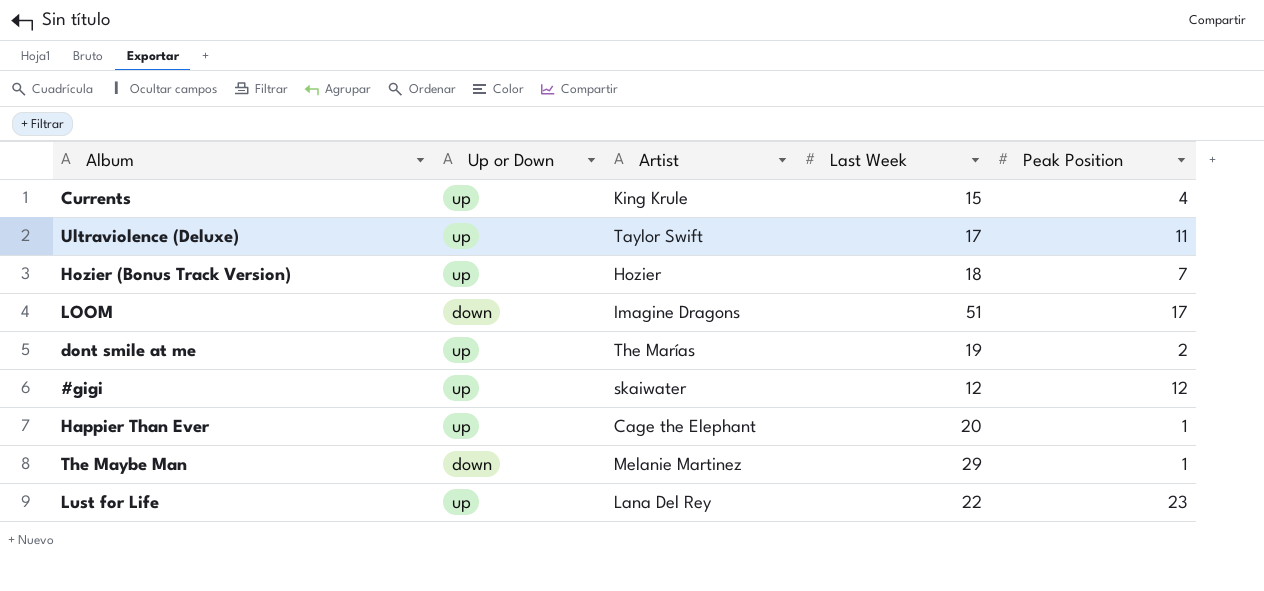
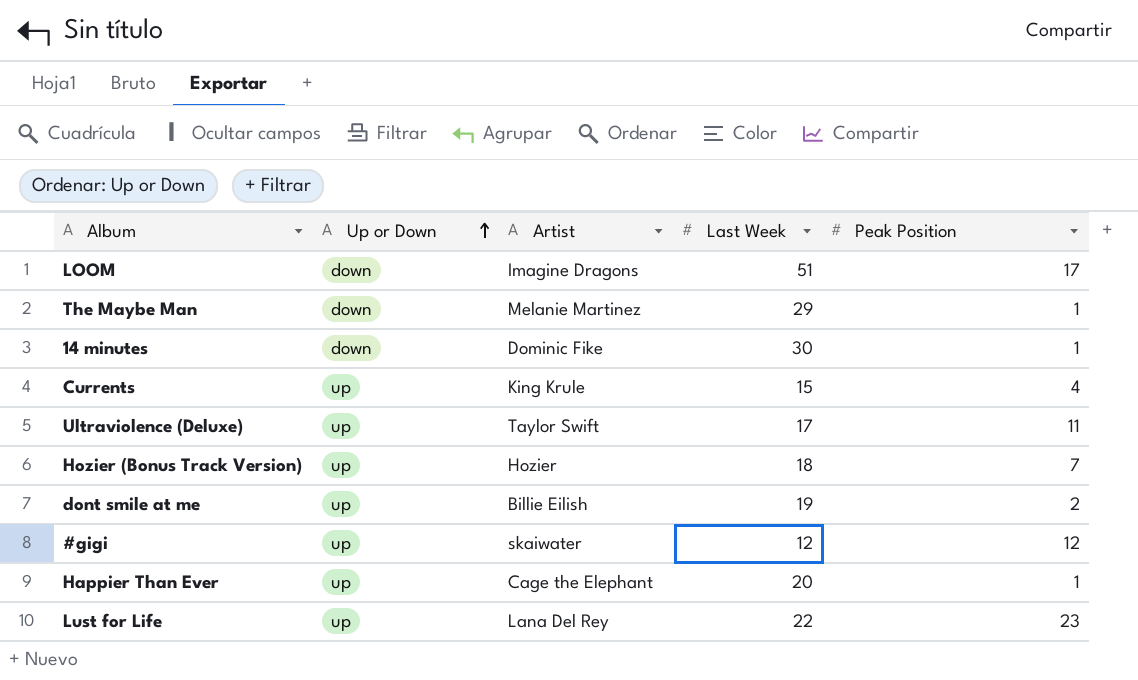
row order: none -> Up or Down ascending
row 14 minutes: none -> down | Dominic Fike | 30 | 1
dont smile at me | Artist: The Marías -> Billie Eilish

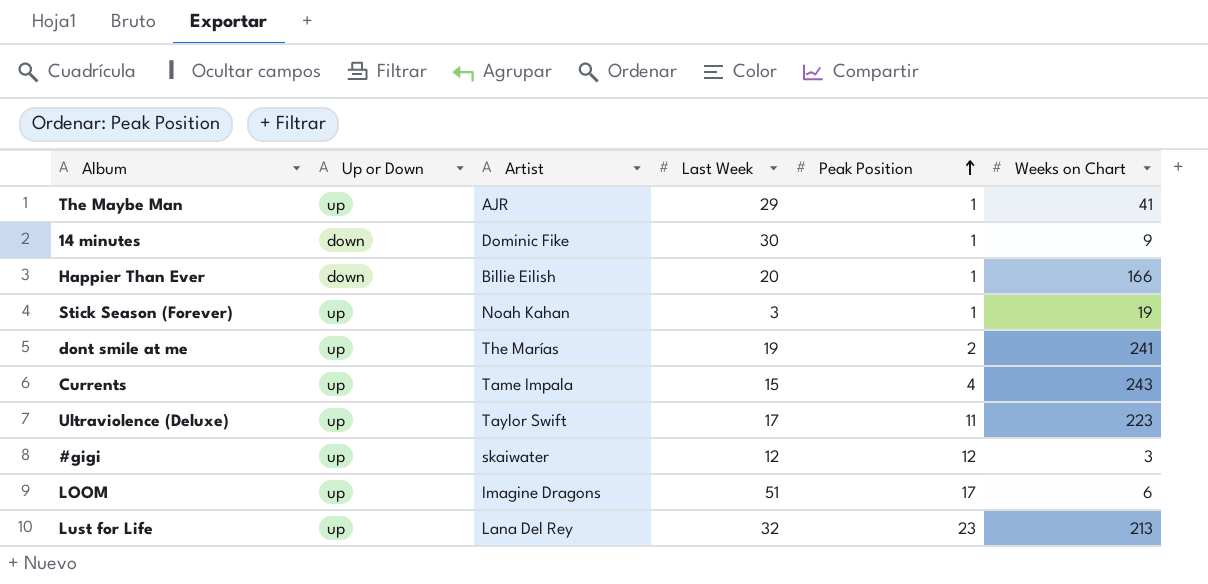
row order: Up or Down ascending -> Peak Position ascending
column Weeks on Chart | position: none -> 6
row Hozier (Bonus Track Version): up | Hozier | 18 | 7 -> none
The Maybe Man | Up or Down: down -> up
The Maybe Man | Artist: Melanie Martinez -> AJR
Happier Than Ever | Up or Down: up -> down
Happier Than Ever | Artist: Cage the Elephant -> Billie Eilish
row Stick Season (Forever): none -> up | Noah Kahan | 3 | 1 | 19
dont smile at me | Artist: Billie Eilish -> The Marías
Currents | Artist: King Krule -> Tame Impala
LOOM | Up or Down: down -> up
Lust for Life | Last Week: 22 -> 32

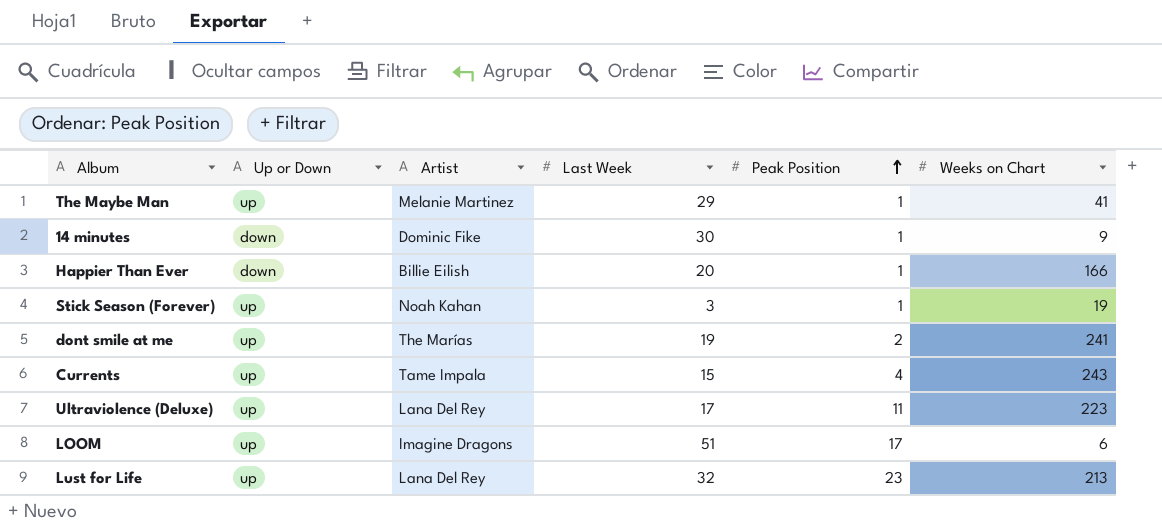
row #gigi: up | skaiwater | 12 | 12 | 3 -> none
The Maybe Man | Artist: AJR -> Melanie Martinez
Ultraviolence (Deluxe) | Artist: Taylor Swift -> Lana Del Rey

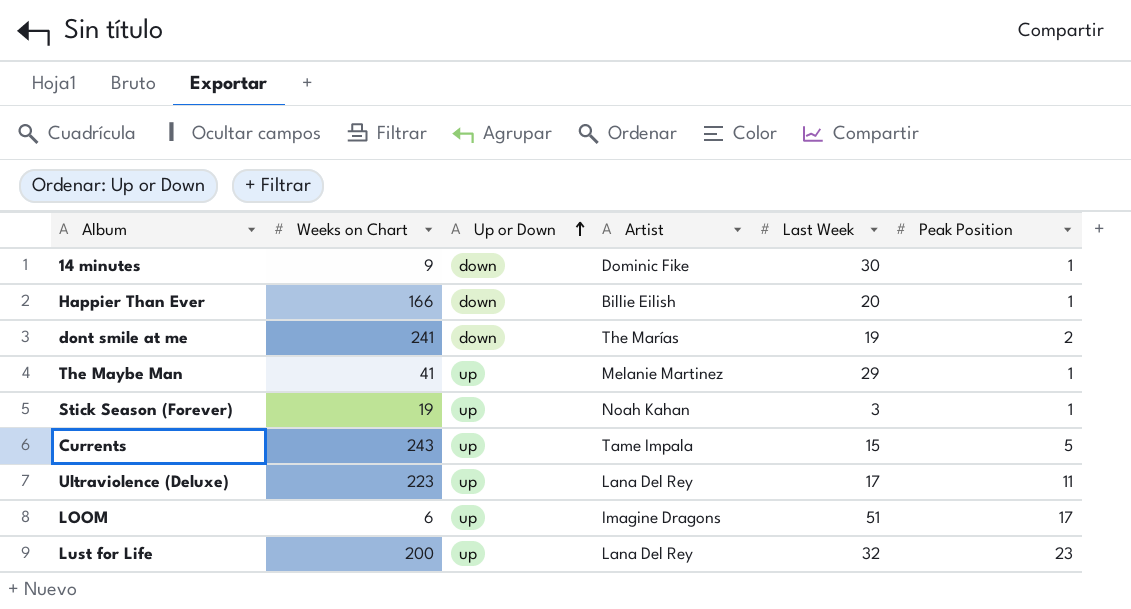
row order: Peak Position ascending -> Up or Down ascending
column Weeks on Chart | position: 6 -> 2
dont smile at me | Up or Down: up -> down
Currents | Peak Position: 4 -> 5
Lust for Life | Weeks on Chart: 213 -> 200

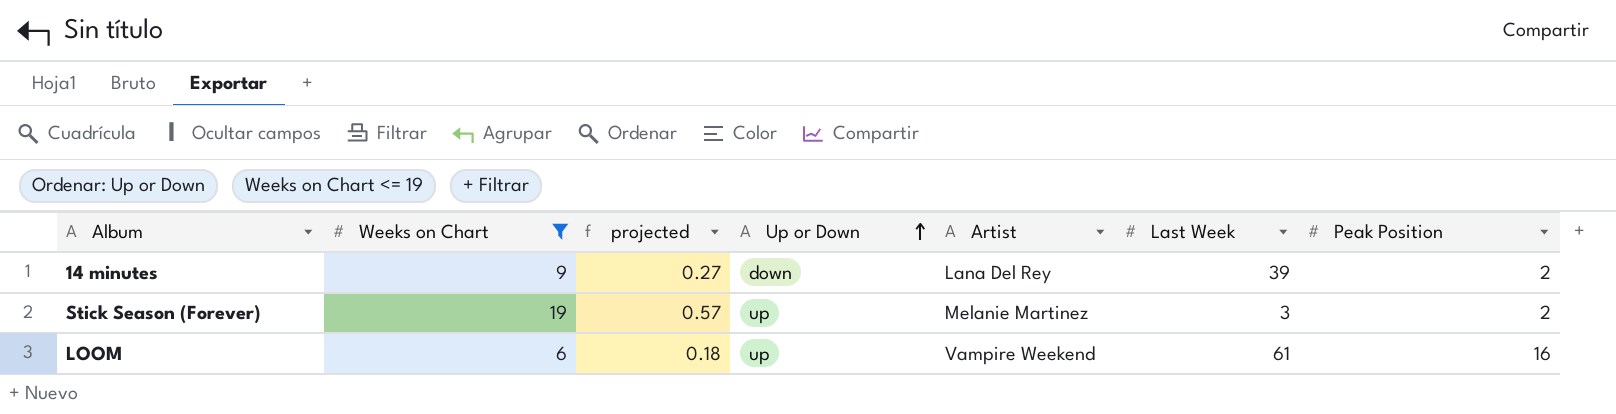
filter: none -> Weeks on Chart <= 19
column projected | formula: none -> [Weeks on Chart] * 0.03
14 minutes | Artist: Dominic Fike -> Lana Del Rey
14 minutes | Last Week: 30 -> 39
14 minutes | Peak Position: 1 -> 2
Stick Season (Forever) | Artist: Noah Kahan -> Melanie Martinez
Stick Season (Forever) | Peak Position: 1 -> 2
LOOM | Artist: Imagine Dragons -> Vampire Weekend
LOOM | Last Week: 51 -> 61
LOOM | Peak Position: 17 -> 16

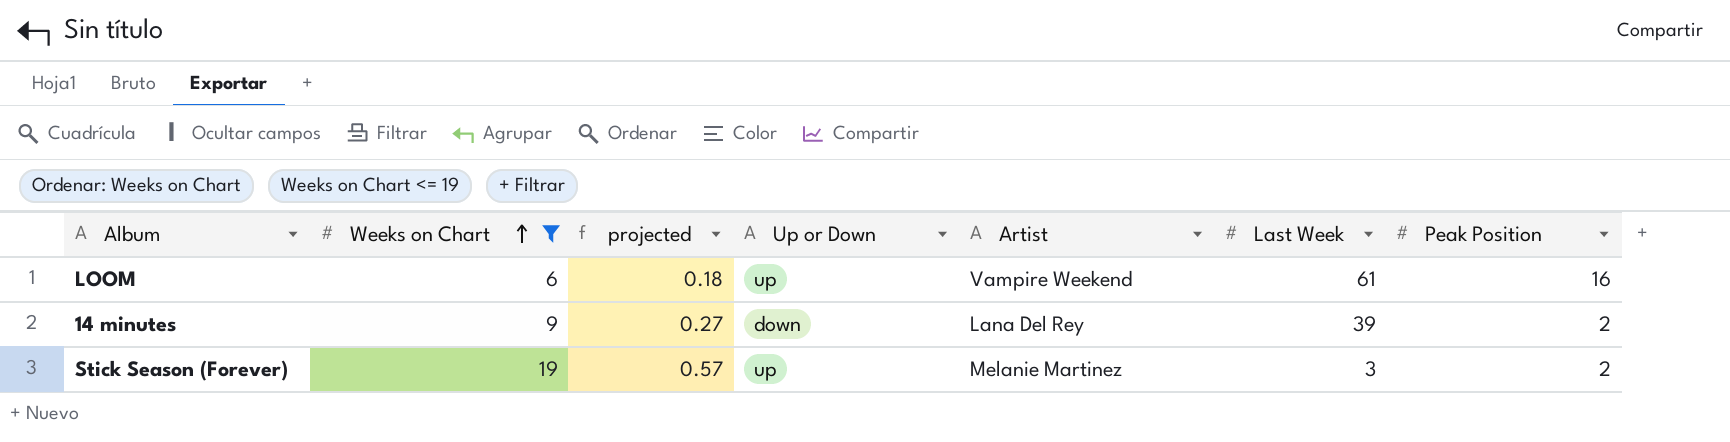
row order: Up or Down ascending -> Weeks on Chart ascending

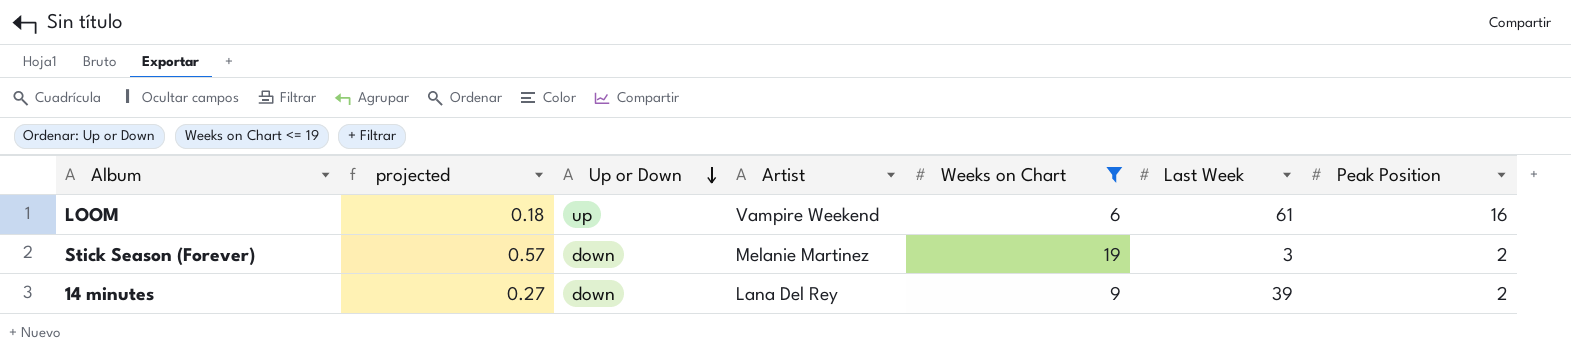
row order: Weeks on Chart ascending -> Up or Down descending
column Weeks on Chart | position: 2 -> 5
Stick Season (Forever) | Up or Down: up -> down

